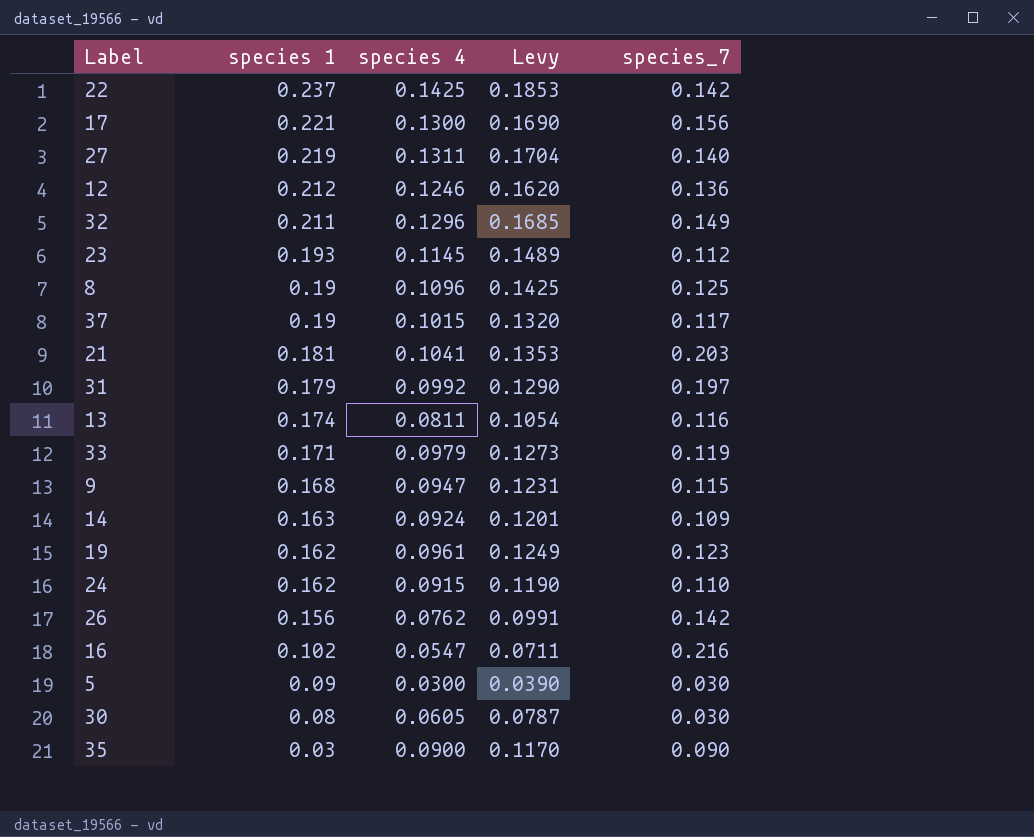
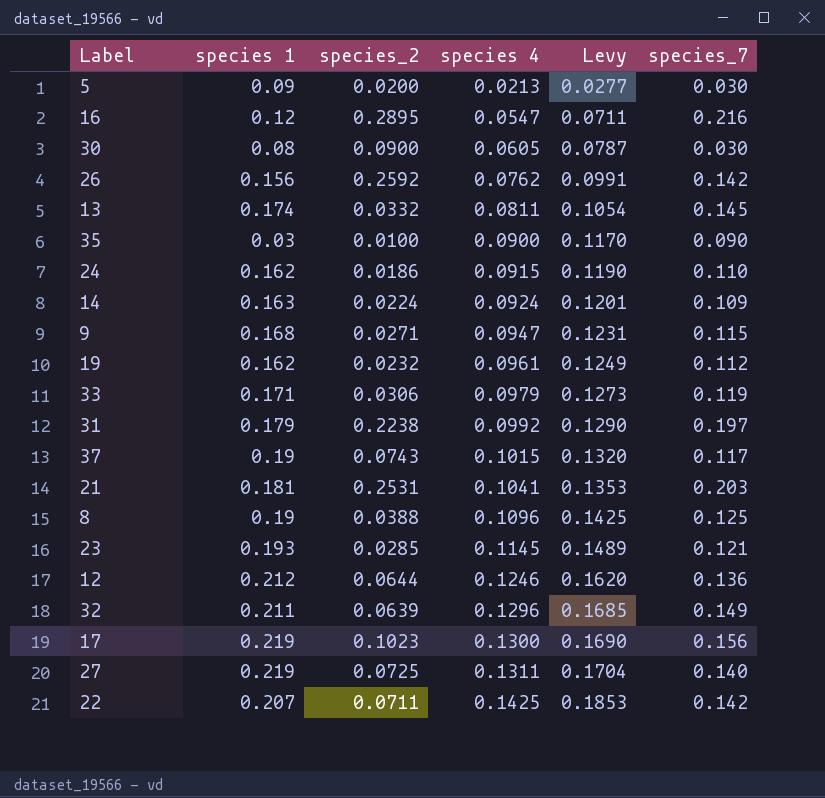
row order: species 1 descending -> species 4 ascending
column species_2 | position: none -> 3
5 | species 4: 0.0300 -> 0.0213
5 | Levy: 0.0390 -> 0.0277
16 | species 1: 0.102 -> 0.12
13 | species_7: 0.116 -> 0.145
19 | species_7: 0.123 -> 0.112
23 | species_7: 0.112 -> 0.121
17 | species 1: 0.221 -> 0.219
22 | species 1: 0.237 -> 0.207

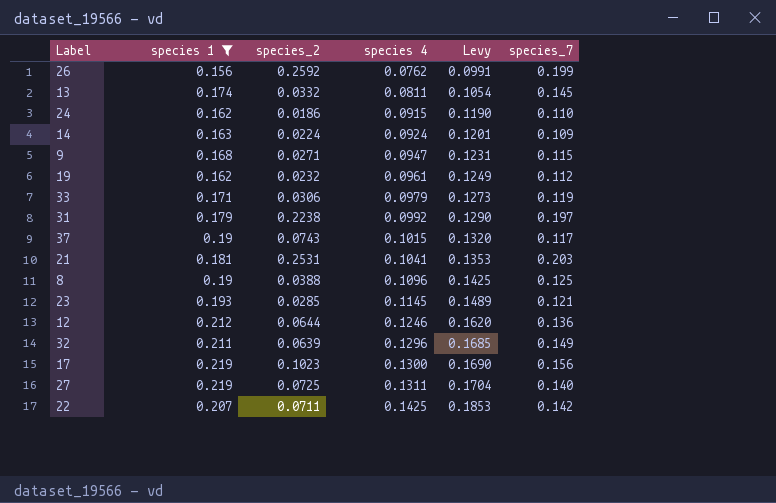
filter: none -> species 1 >= 0.156
26 | species_7: 0.142 -> 0.199

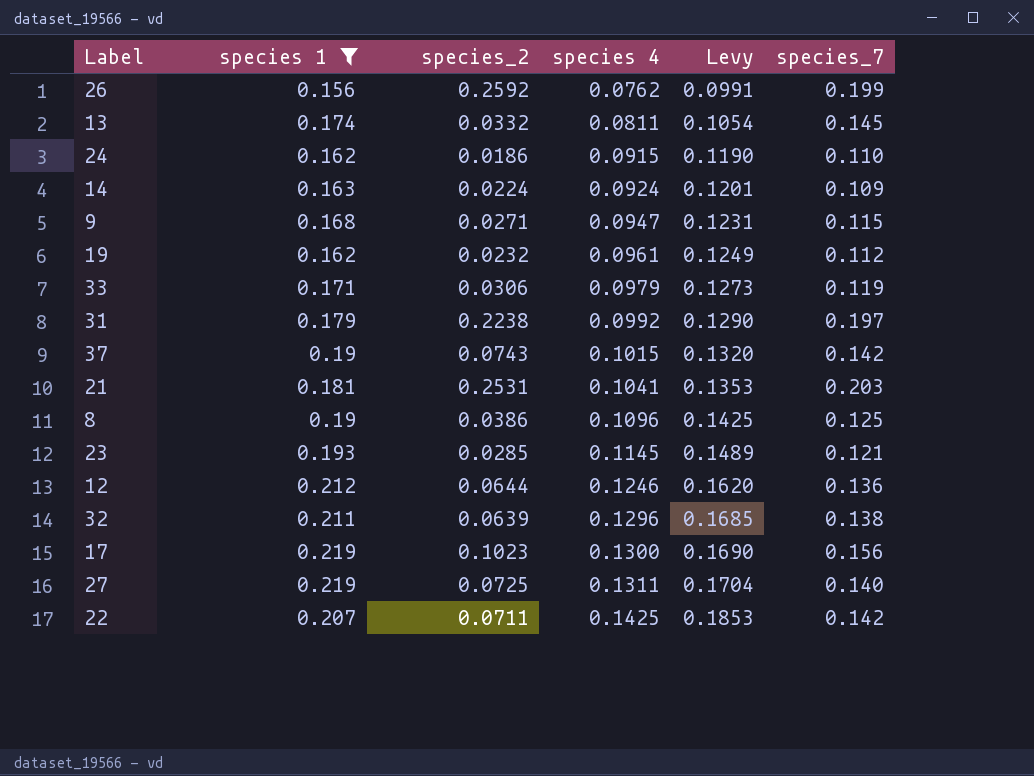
37 | species_7: 0.117 -> 0.142
8 | species_2: 0.0388 -> 0.0386
32 | species_7: 0.149 -> 0.138

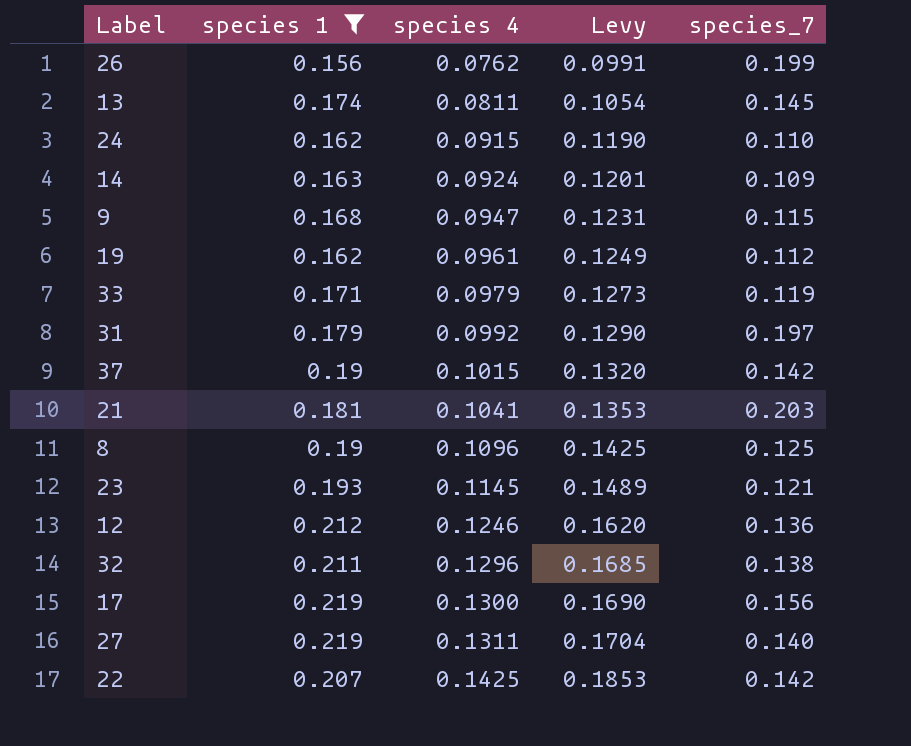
column species_2 | position: 3 -> none

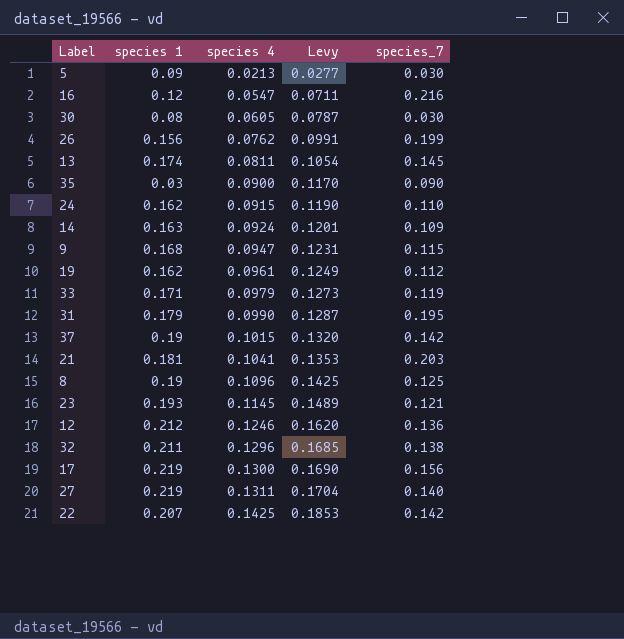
filter: species 1 >= 0.156 -> none
31 | species 4: 0.0992 -> 0.0990
31 | Levy: 0.1290 -> 0.1287
31 | species_7: 0.197 -> 0.195

